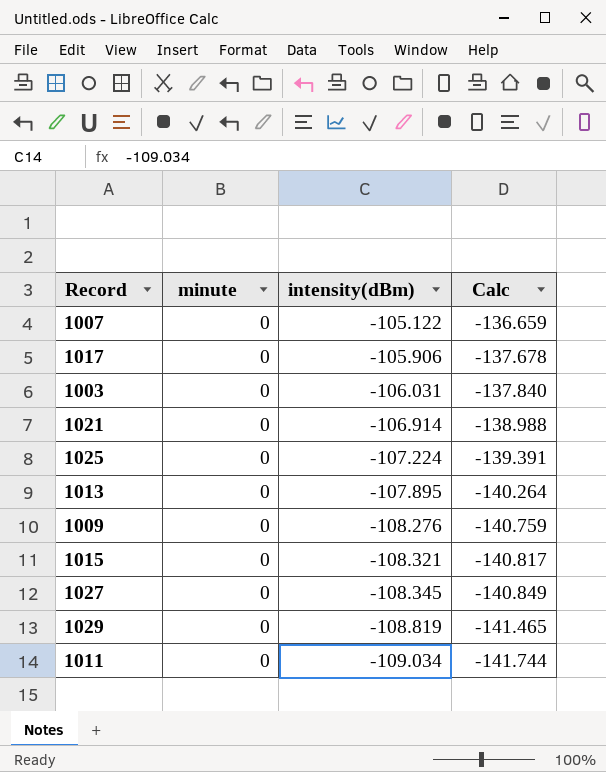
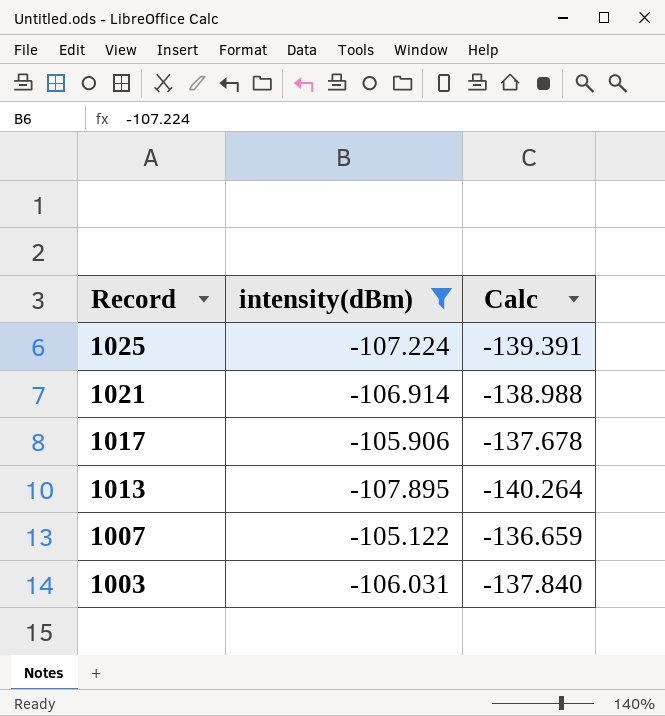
filter: none -> intensity(dBm) >= -107.895
row order: intensity(dBm) descending -> Record descending
column minute | position: 2 -> none

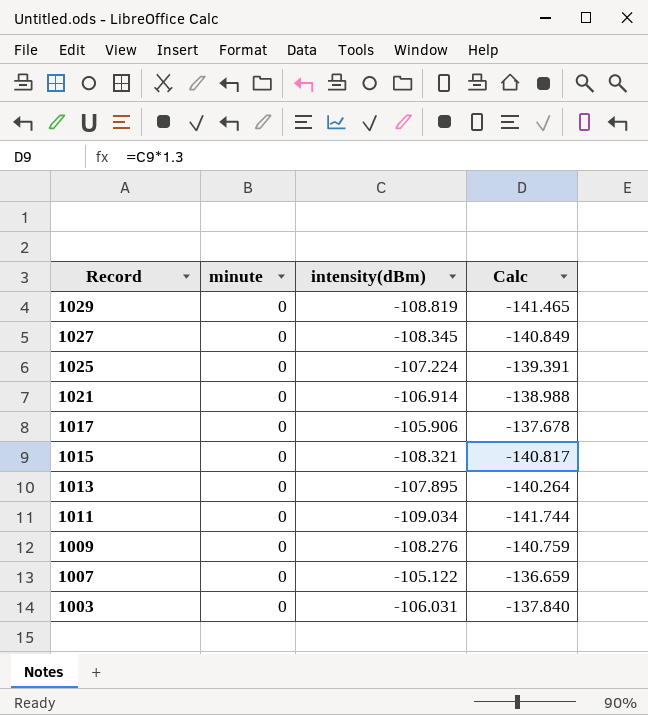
filter: intensity(dBm) >= -107.895 -> none
column minute | position: none -> 2

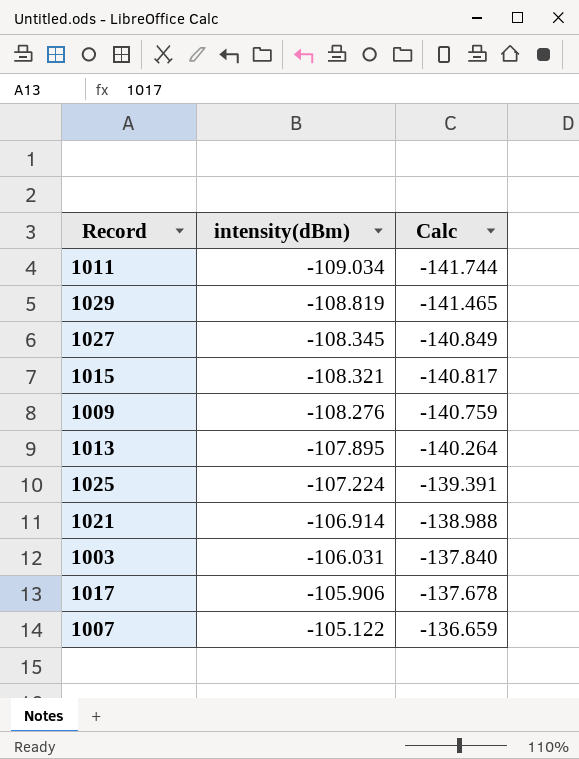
row order: Record descending -> intensity(dBm) ascending
column minute | position: 2 -> none

